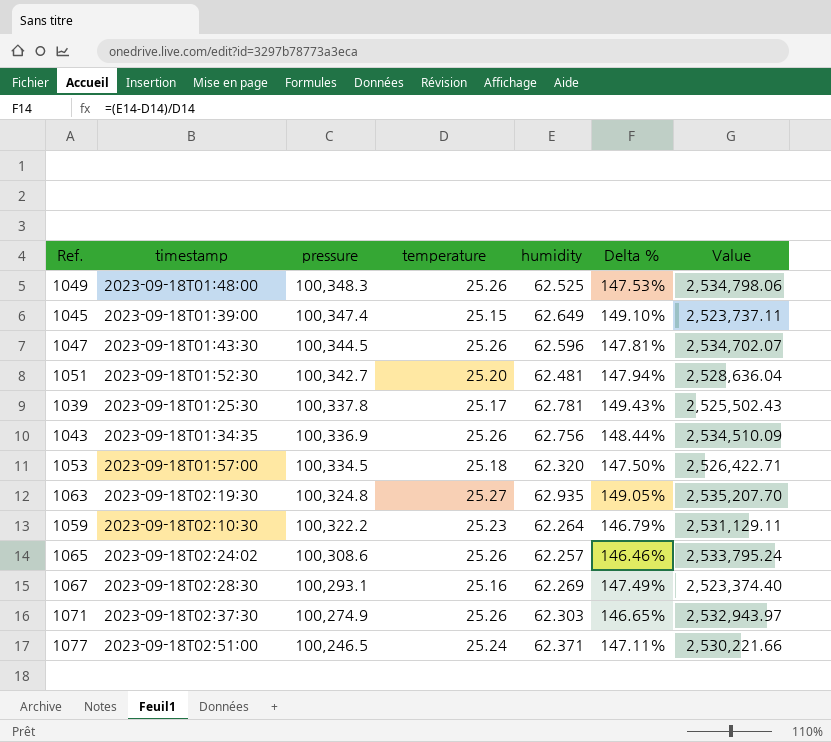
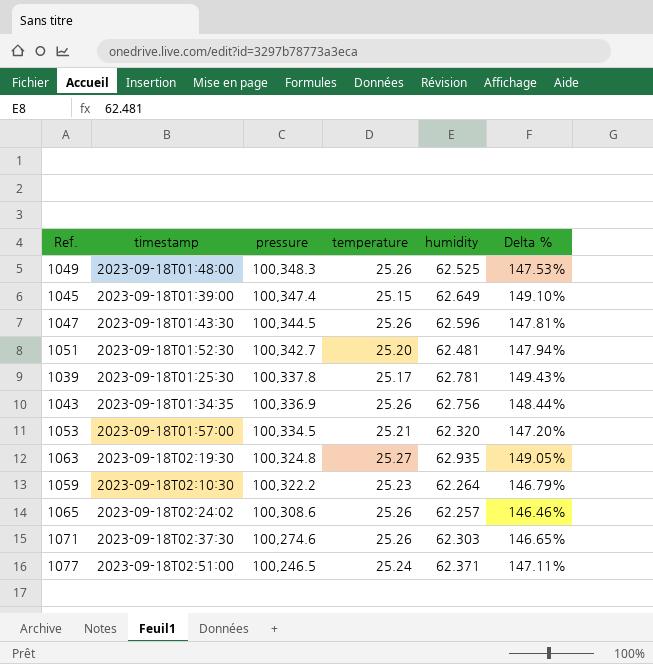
column Value | formula: [pressure] * [temperature] -> none
row 1067: 2023-09-18T02:28:30 | 100,293.1 | 25.16 | 62.269 | 147.49% | 2,523,374.40 -> none
1053 | temperature: 25.18 -> 25.21
1053 | Delta %: 147.50% -> 147.20%
1071 | pressure: 100,274.9 -> 100,274.6

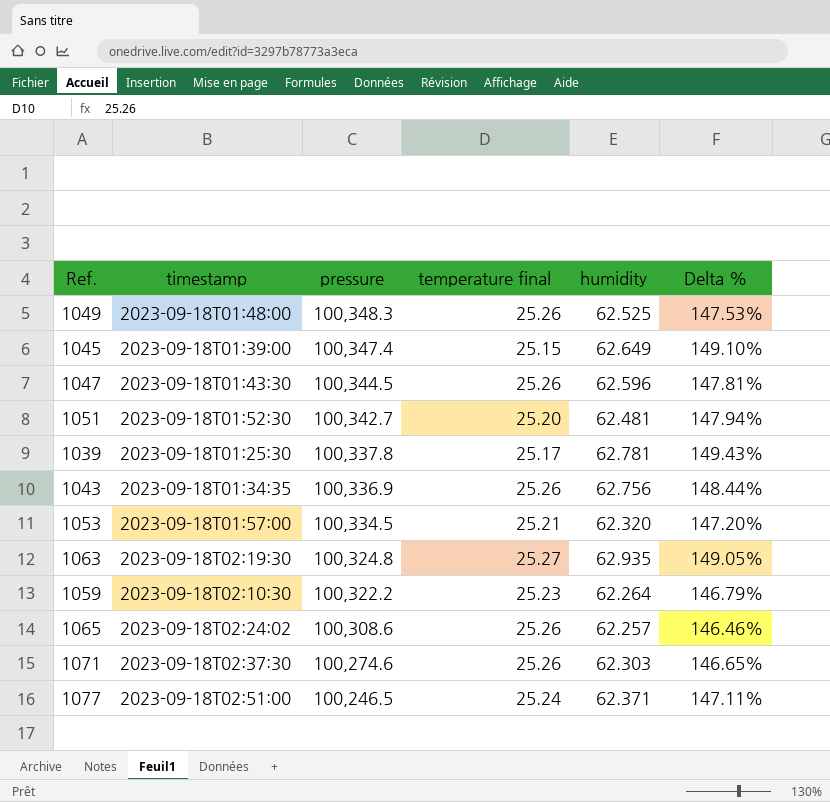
column name: temperature -> temperature final

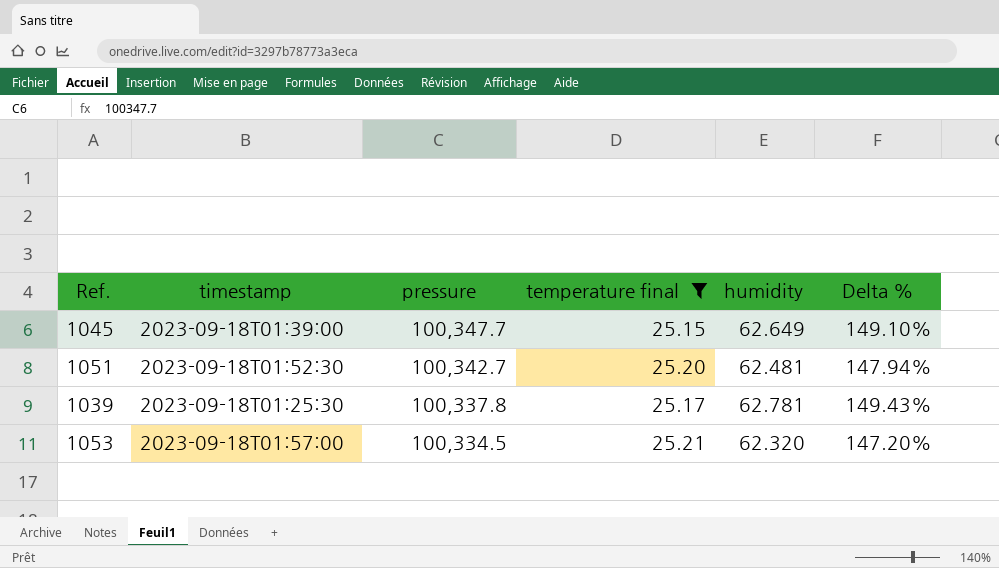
filter: none -> temperature final <= 25.21
1045 | pressure: 100,347.4 -> 100,347.7

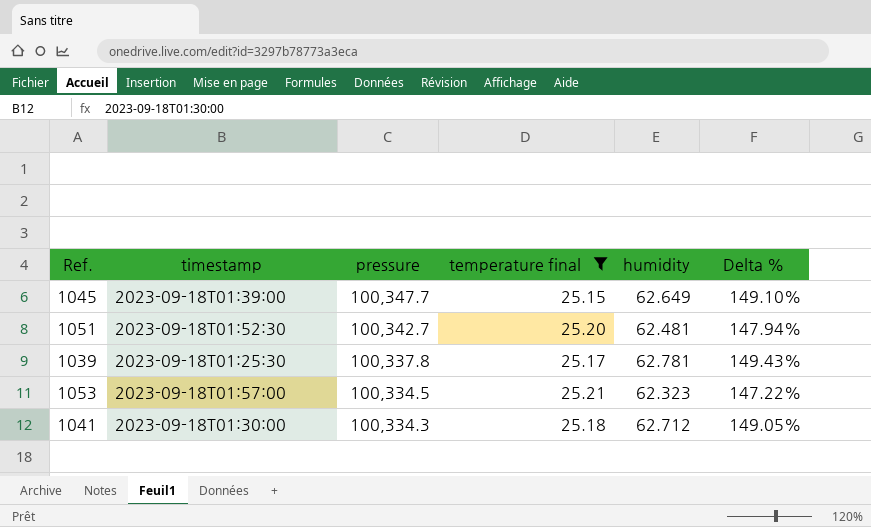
1053 | humidity: 62.320 -> 62.323
1053 | Delta %: 147.20% -> 147.22%
row 1041: none -> 2023-09-18T01:30:00 | 100,334.3 | 25.18 | 62.712 | 149.05%

